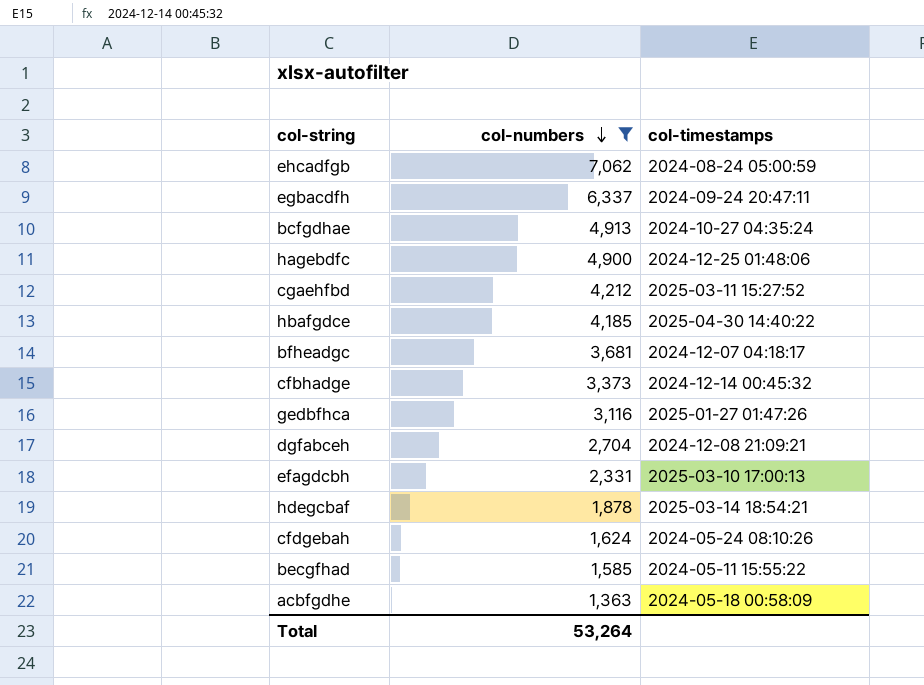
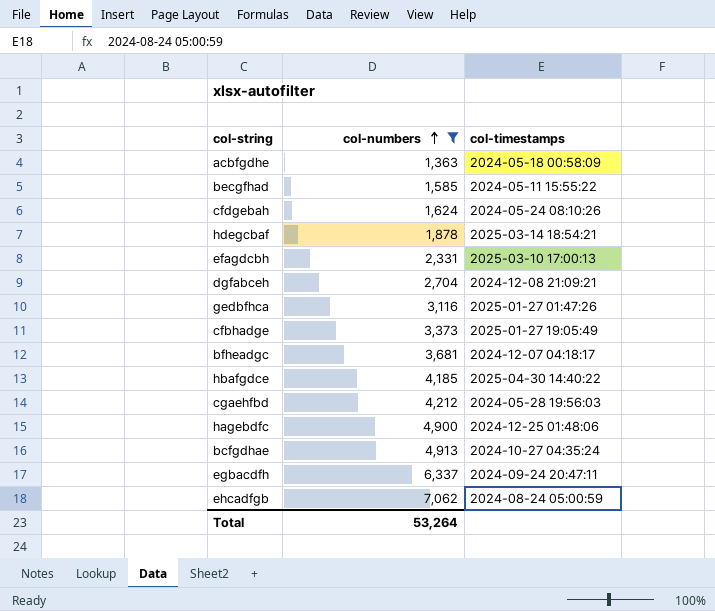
row order: col-numbers descending -> col-numbers ascending
cfbhadge | col-timestamps: 2024-12-14 00:45:32 -> 2025-01-27 19:05:49
cgaehfbd | col-timestamps: 2025-03-11 15:27:52 -> 2024-05-28 19:56:03

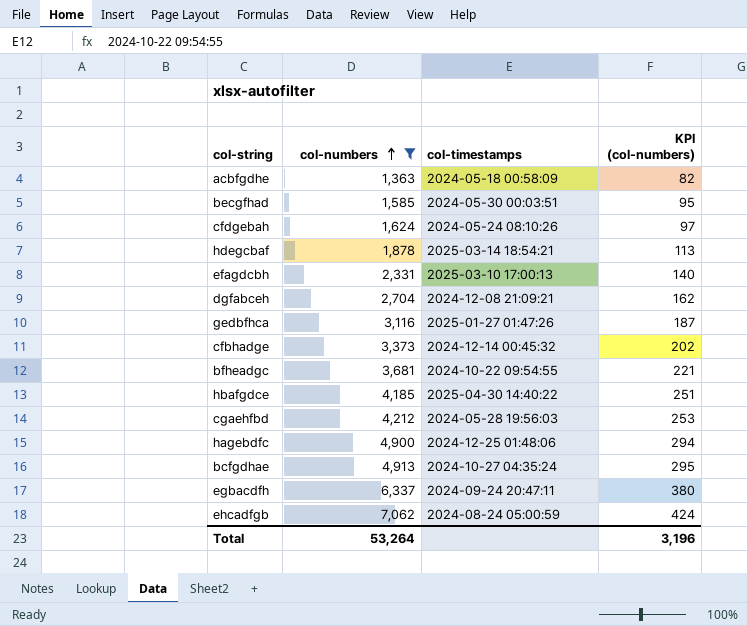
column KPI (col-numbers) | formula: none -> [col-numbers] * 0.06
becgfhad | col-timestamps: 2024-05-11 15:55:22 -> 2024-05-30 00:03:51
cfbhadge | col-timestamps: 2025-01-27 19:05:49 -> 2024-12-14 00:45:32
bfheadgc | col-timestamps: 2024-12-07 04:18:17 -> 2024-10-22 09:54:55

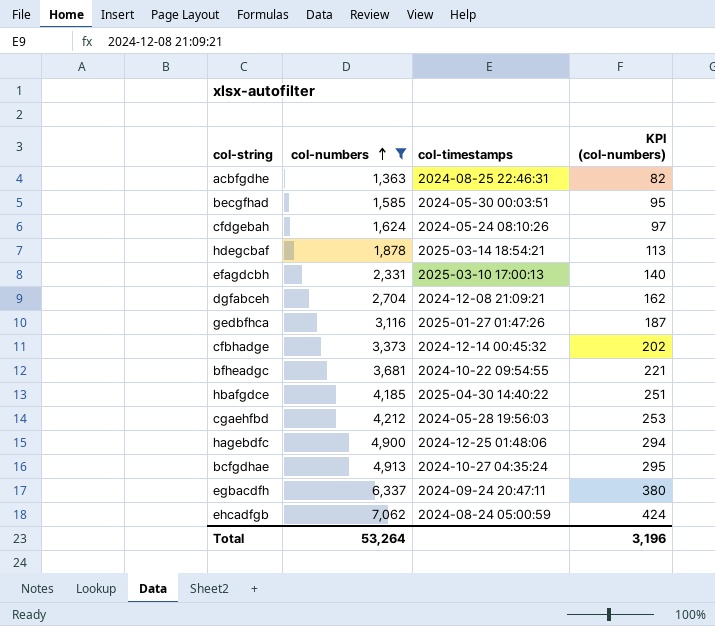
acbfgdhe | col-timestamps: 2024-05-18 00:58:09 -> 2024-08-25 22:46:31

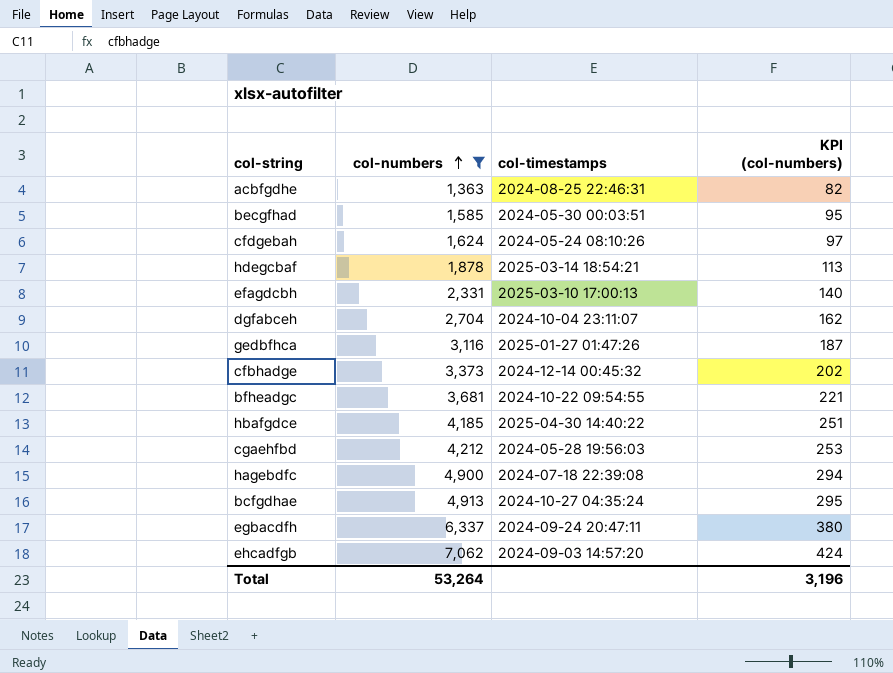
dgfabceh | col-timestamps: 2024-12-08 21:09:21 -> 2024-10-04 23:11:07
hagebdfc | col-timestamps: 2024-12-25 01:48:06 -> 2024-07-18 22:39:08
ehcadfgb | col-timestamps: 2024-08-24 05:00:59 -> 2024-09-03 14:57:20

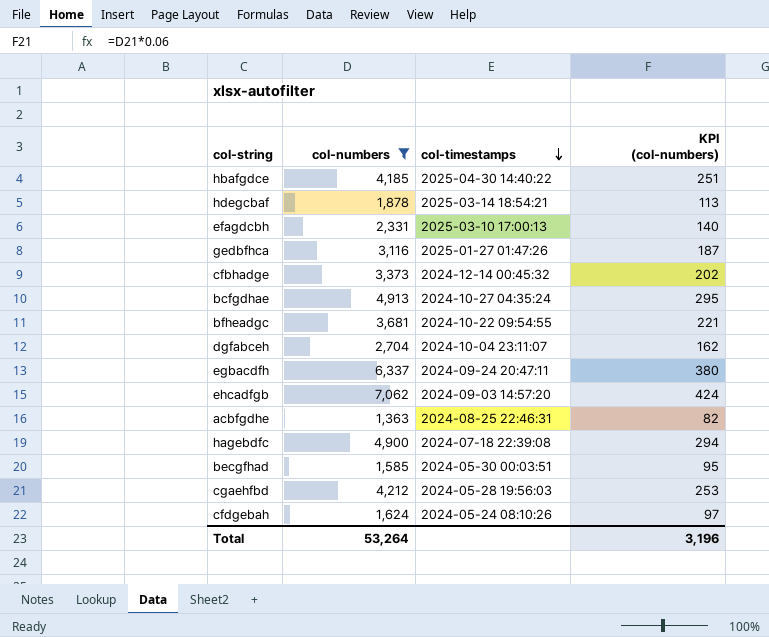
row order: col-numbers ascending -> col-timestamps descending

